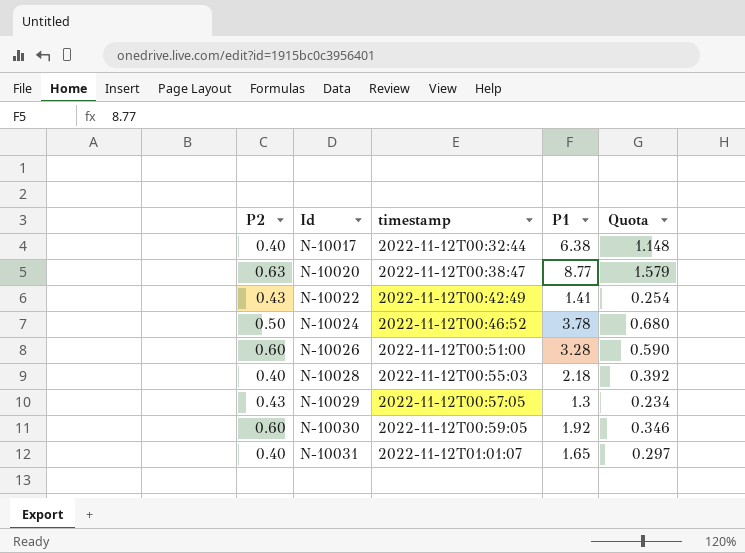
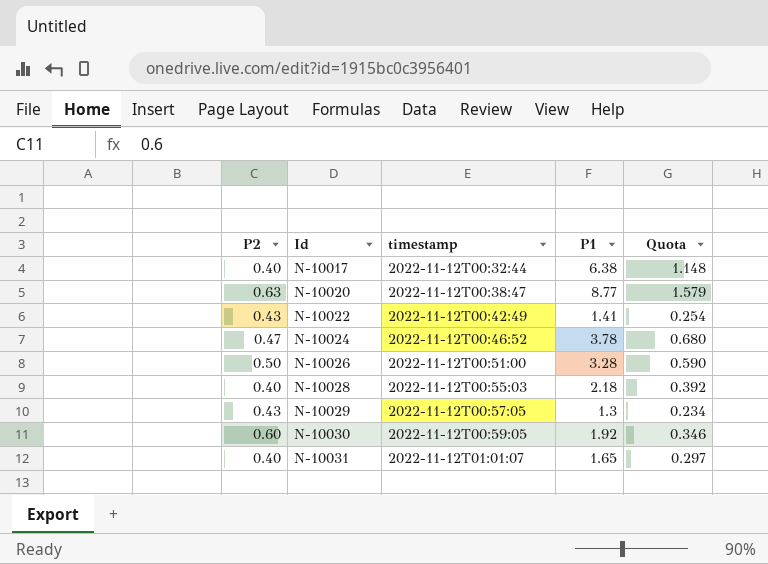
N-10024 | P2: 0.50 -> 0.47
N-10026 | P2: 0.60 -> 0.50

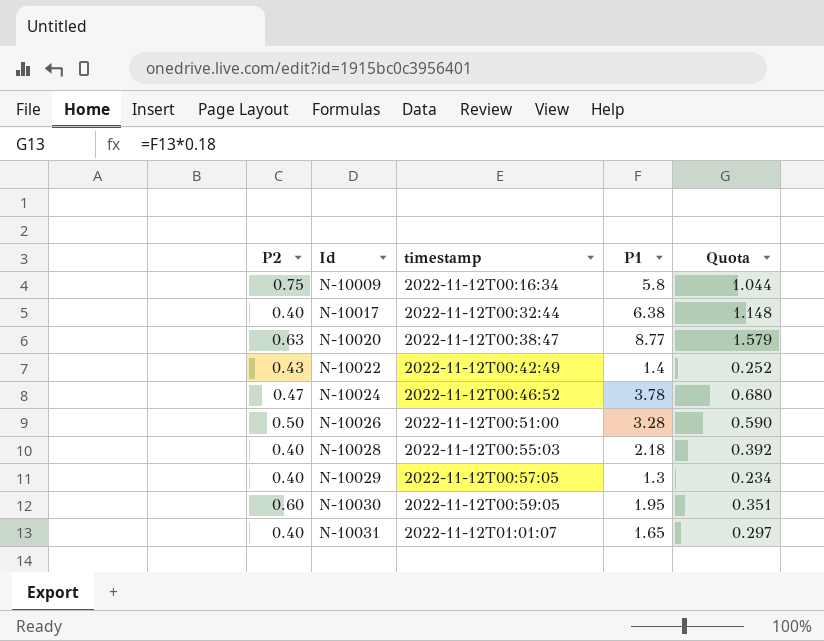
row N-10009: none -> 0.75 | 2022-11-12T00:16:34 | 5.8 | 1.044
N-10022 | P1: 1.41 -> 1.4
N-10022 | Quota: 0.254 -> 0.252
N-10029 | P2: 0.43 -> 0.40
N-10030 | P1: 1.92 -> 1.95
N-10030 | Quota: 0.346 -> 0.351

